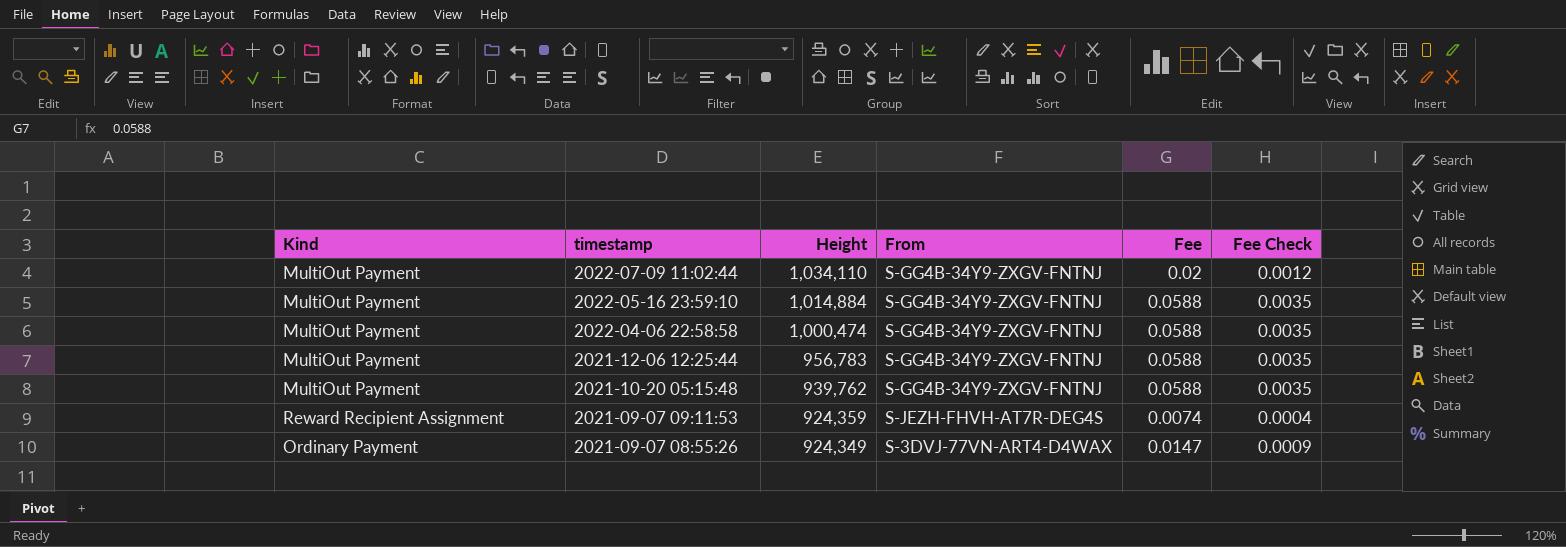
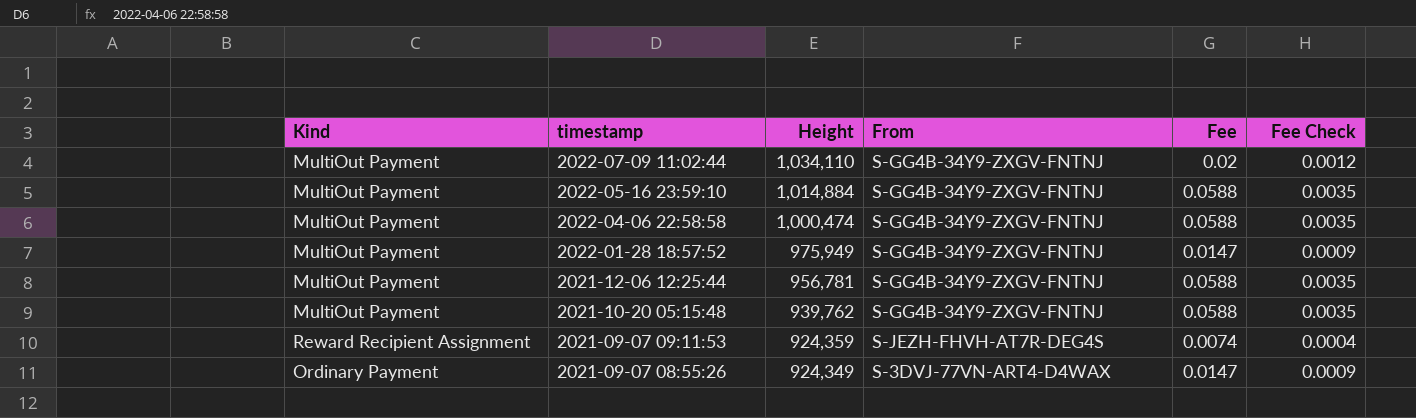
row 2022-01-28 18:57:52: none -> MultiOut Payment | 975,949 | S-GG4B-34Y9-ZXGV-FNTNJ | 0.0147 | 0.0009
2021-12-06 12:25:44 | Height: 956,783 -> 956,781

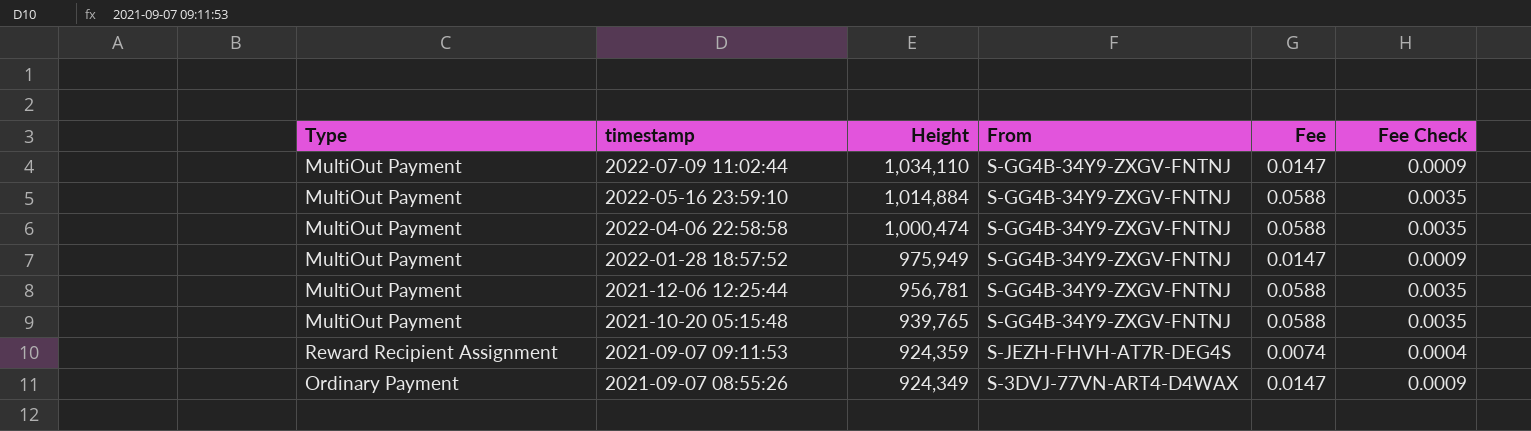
column name: Kind -> Type
2022-07-09 11:02:44 | Fee: 0.02 -> 0.0147
2022-07-09 11:02:44 | Fee Check: 0.0012 -> 0.0009
2021-10-20 05:15:48 | Height: 939,762 -> 939,765

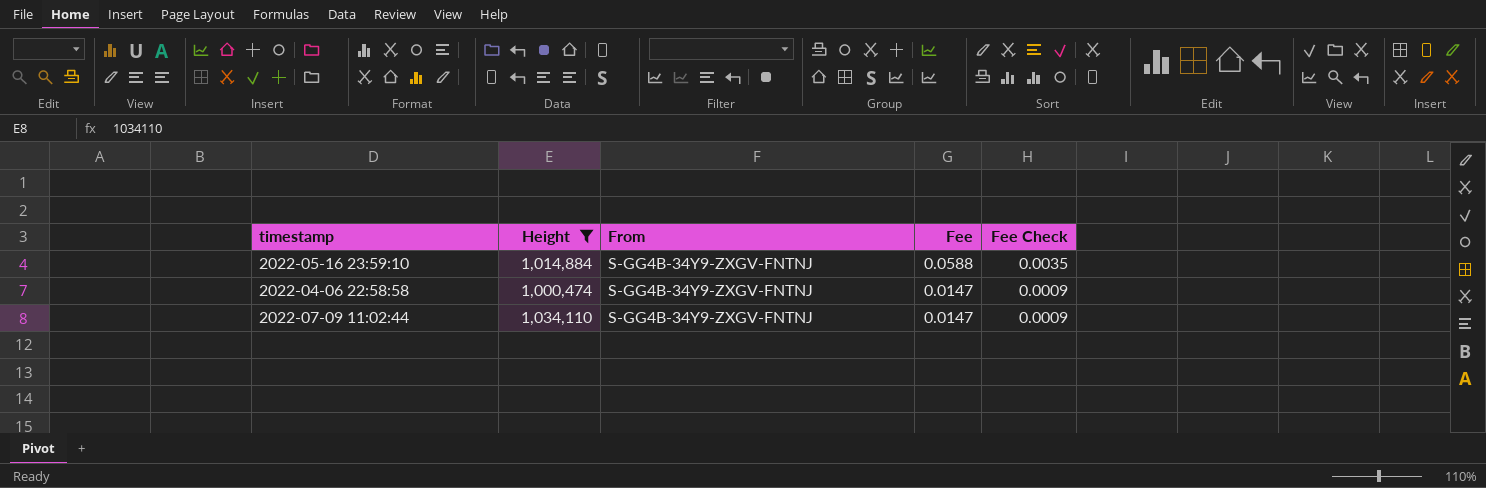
filter: none -> Height >= 1,000,474
row order: timestamp descending -> Fee descending
column Type | position: 1 -> none
2022-04-06 22:58:58 | Fee: 0.0588 -> 0.0147
2022-04-06 22:58:58 | Fee Check: 0.0035 -> 0.0009

